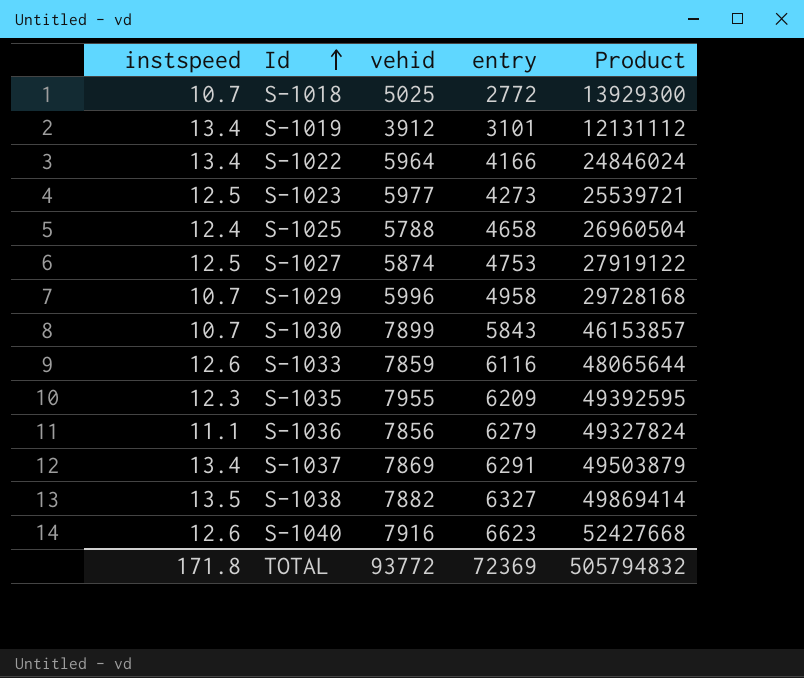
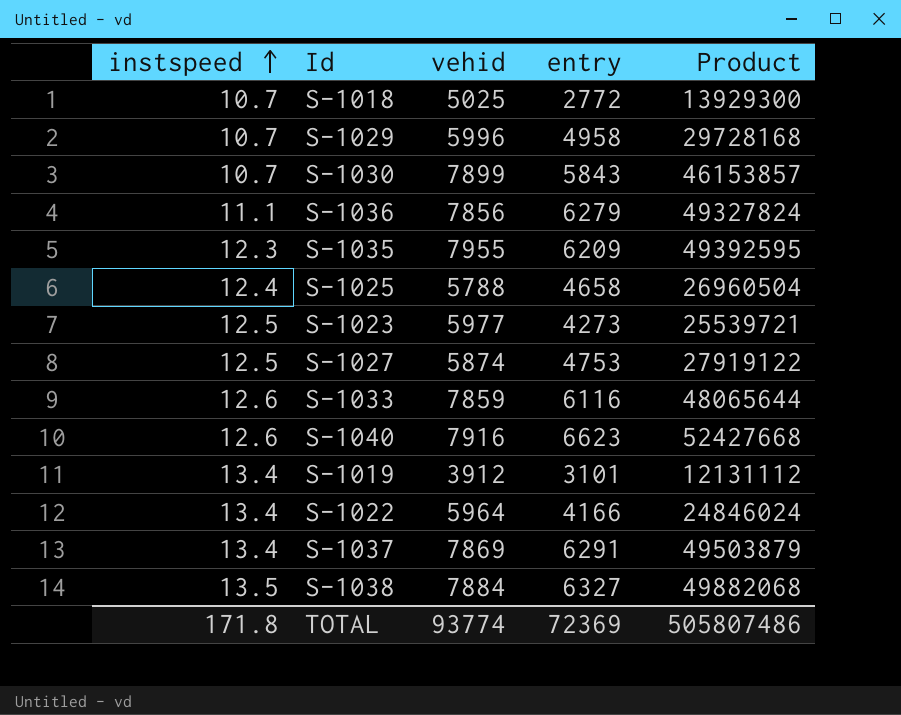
row order: Id ascending -> instspeed ascending
S-1038 | vehid: 7882 -> 7884
S-1038 | Product: 49869414 -> 49882068
TOTAL | vehid: 93772 -> 93774
TOTAL | Product: 505794832 -> 505807486

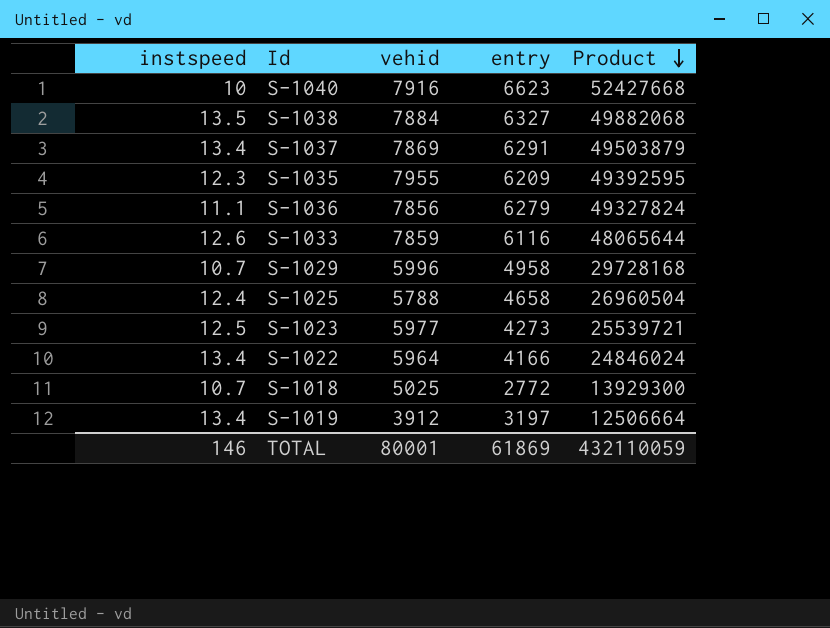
row order: instspeed ascending -> Product descending
row S-1030: 10.7 | 7899 | 5843 | 46153857 -> none
row S-1027: 12.5 | 5874 | 4753 | 27919122 -> none
S-1040 | instspeed: 12.6 -> 10
S-1019 | entry: 3101 -> 3197
S-1019 | Product: 12131112 -> 12506664
TOTAL | instspeed: 171.8 -> 146
TOTAL | vehid: 93774 -> 80001
TOTAL | entry: 72369 -> 61869
TOTAL | Product: 505807486 -> 432110059

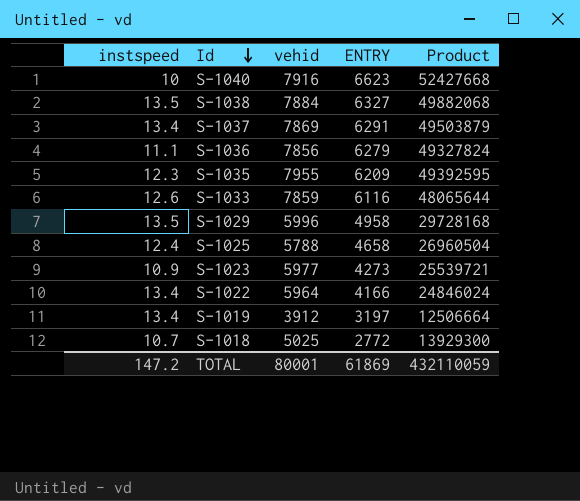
row order: Product descending -> Id descending
column name: entry -> ENTRY
S-1029 | instspeed: 10.7 -> 13.5
S-1023 | instspeed: 12.5 -> 10.9
TOTAL | instspeed: 146 -> 147.2

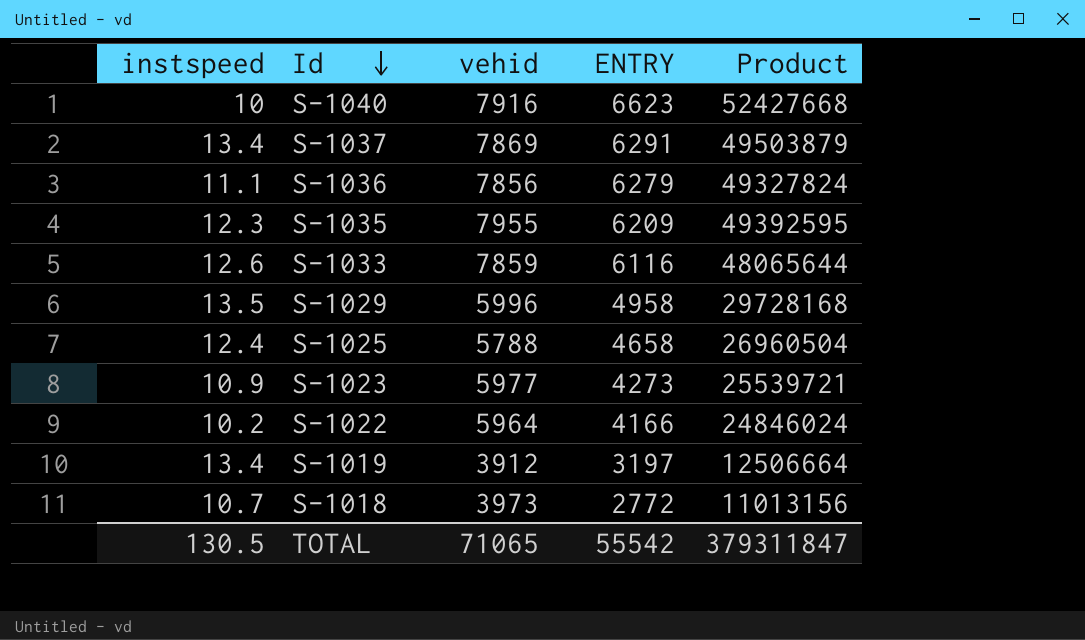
row S-1038: 13.5 | 7884 | 6327 | 49882068 -> none
S-1022 | instspeed: 13.4 -> 10.2
S-1018 | vehid: 5025 -> 3973
S-1018 | Product: 13929300 -> 11013156
TOTAL | instspeed: 147.2 -> 130.5
TOTAL | vehid: 80001 -> 71065
TOTAL | ENTRY: 61869 -> 55542
TOTAL | Product: 432110059 -> 379311847

